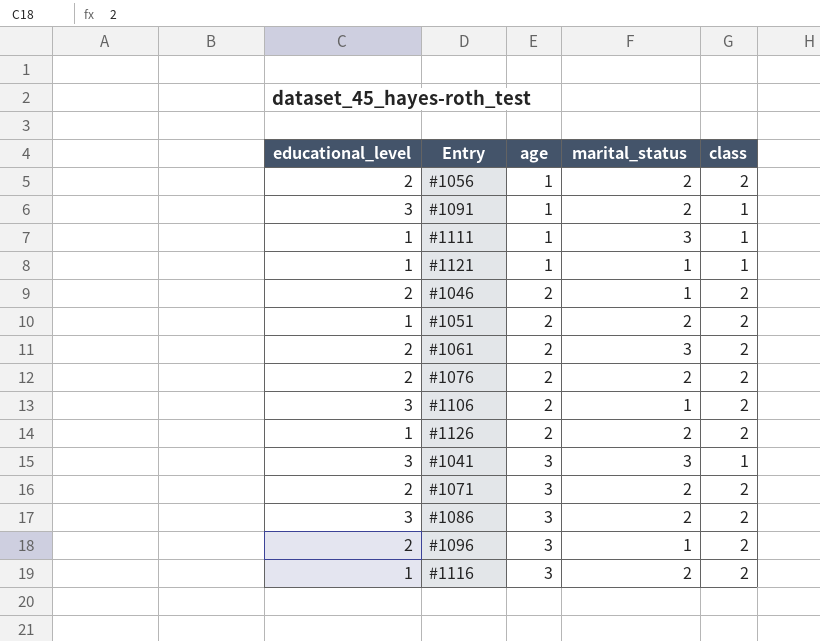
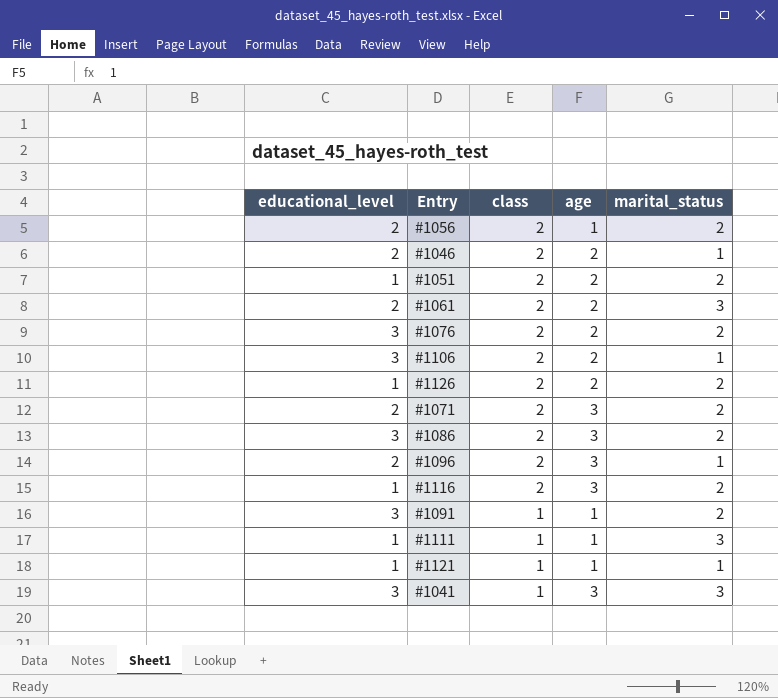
row order: age ascending -> class descending
column class | position: 5 -> 3
#1076 | educational_level: 2 -> 3

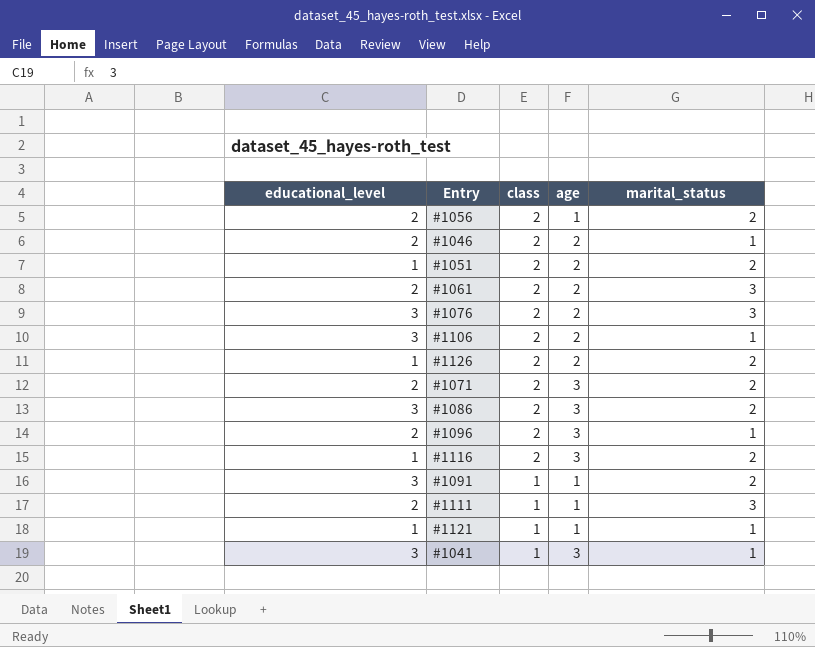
#1076 | marital_status: 2 -> 3
#1111 | educational_level: 1 -> 2
#1041 | marital_status: 3 -> 1

